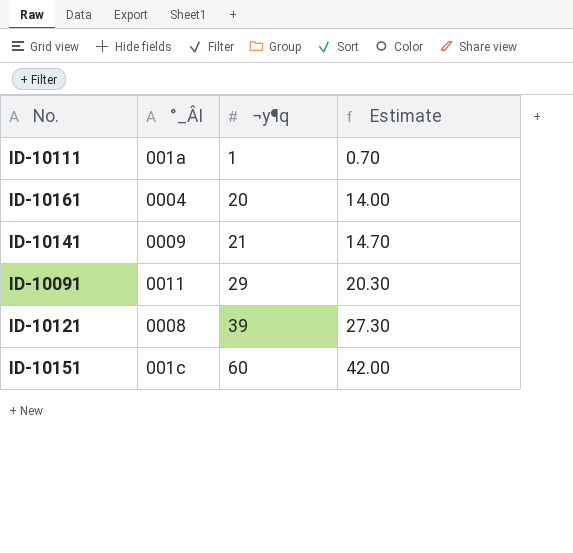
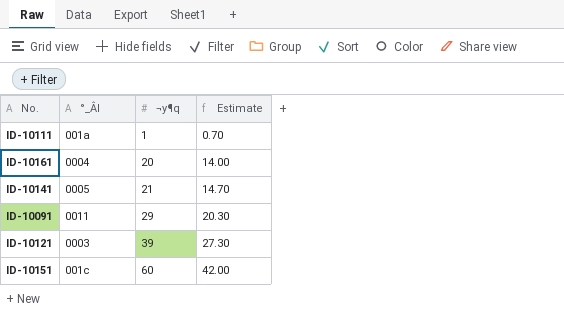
ID-10141 | °_ÂI: 0009 -> 0005
ID-10121 | °_ÂI: 0008 -> 0003

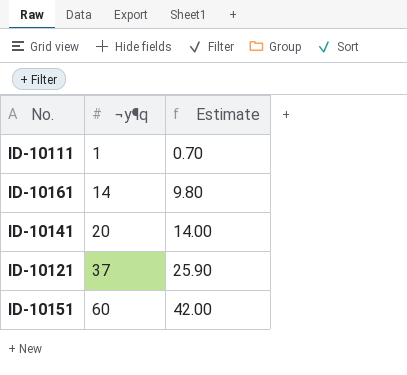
column °_ÂI | position: 2 -> none
row ID-10091: 0011 | 29 | 20.30 -> none
ID-10161 | ¬y¶q: 20 -> 14
ID-10161 | Estimate: 14.00 -> 9.80
ID-10141 | ¬y¶q: 21 -> 20
ID-10141 | Estimate: 14.70 -> 14.00
ID-10121 | ¬y¶q: 39 -> 37
ID-10121 | Estimate: 27.30 -> 25.90

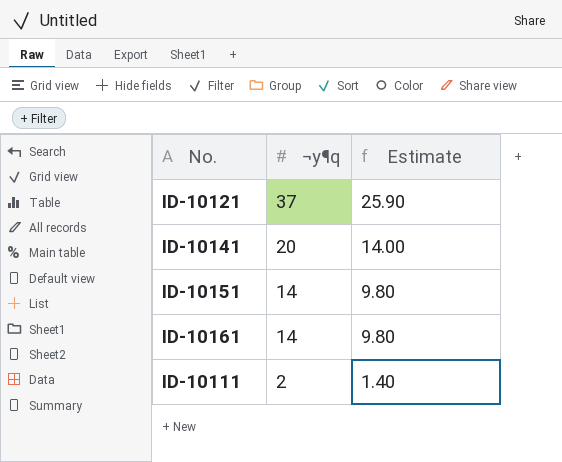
row order: ¬y¶q ascending -> ¬y¶q descending
ID-10151 | ¬y¶q: 60 -> 14
ID-10151 | Estimate: 42.00 -> 9.80
ID-10111 | ¬y¶q: 1 -> 2
ID-10111 | Estimate: 0.70 -> 1.40

